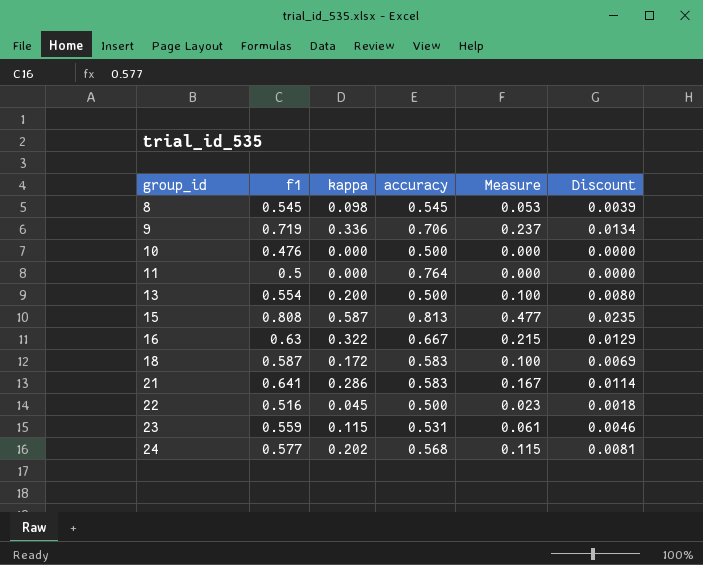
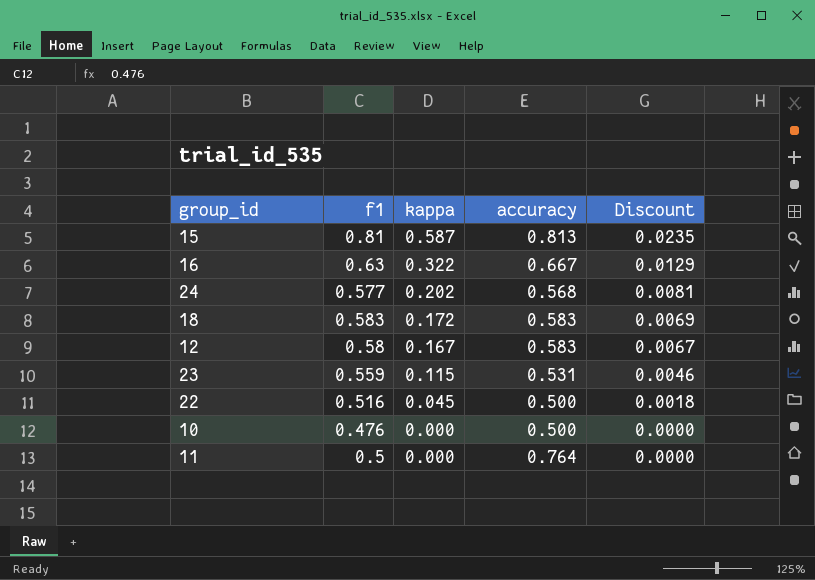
row order: group_id ascending -> kappa descending
column Measure | formula: [kappa] * [accuracy] -> none
row 8: 0.545 | 0.098 | 0.545 | 0.053 | 0.0039 -> none
row 9: 0.719 | 0.336 | 0.706 | 0.237 | 0.0134 -> none
row 13: 0.554 | 0.200 | 0.500 | 0.100 | 0.0080 -> none
row 21: 0.641 | 0.286 | 0.583 | 0.167 | 0.0114 -> none
15 | f1: 0.808 -> 0.81
18 | f1: 0.587 -> 0.583
row 12: none -> 0.58 | 0.167 | 0.583 | 0.0067

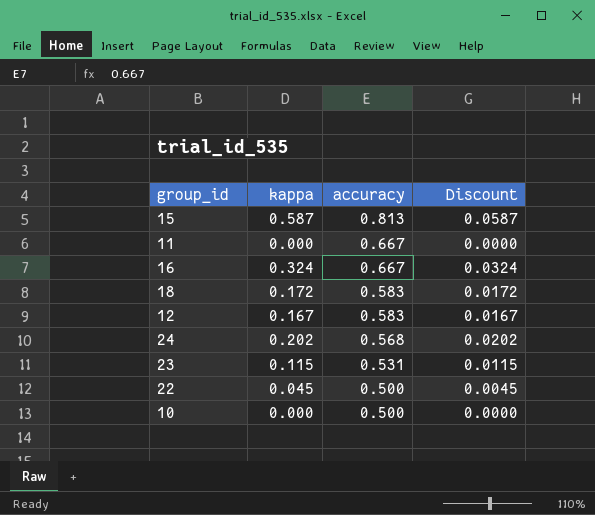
row order: kappa descending -> accuracy descending
column f1 | position: 2 -> none
column Discount | formula: [kappa] * 0.04 -> [kappa] * 0.1
11 | accuracy: 0.764 -> 0.667
16 | kappa: 0.322 -> 0.324

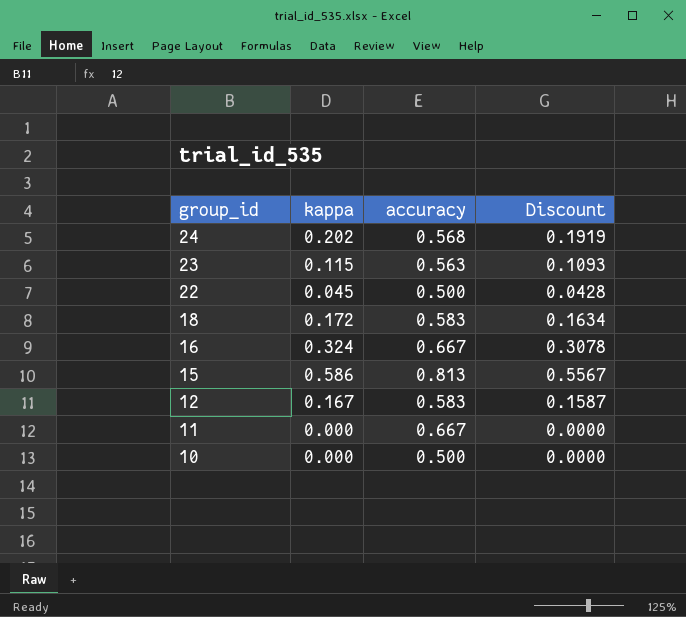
row order: accuracy descending -> group_id descending
column Discount | formula: [kappa] * 0.1 -> [kappa] * 0.95
23 | accuracy: 0.531 -> 0.563
15 | kappa: 0.587 -> 0.586

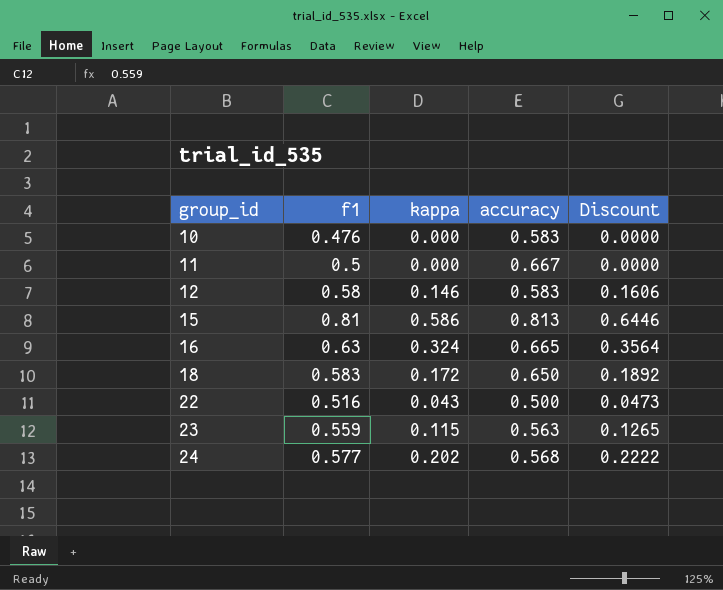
row order: group_id descending -> group_id ascending
column f1 | position: none -> 2
column Discount | formula: [kappa] * 0.95 -> [kappa] * 1.1
10 | accuracy: 0.500 -> 0.583
12 | kappa: 0.167 -> 0.146
16 | accuracy: 0.667 -> 0.665
18 | accuracy: 0.583 -> 0.650
22 | kappa: 0.045 -> 0.043

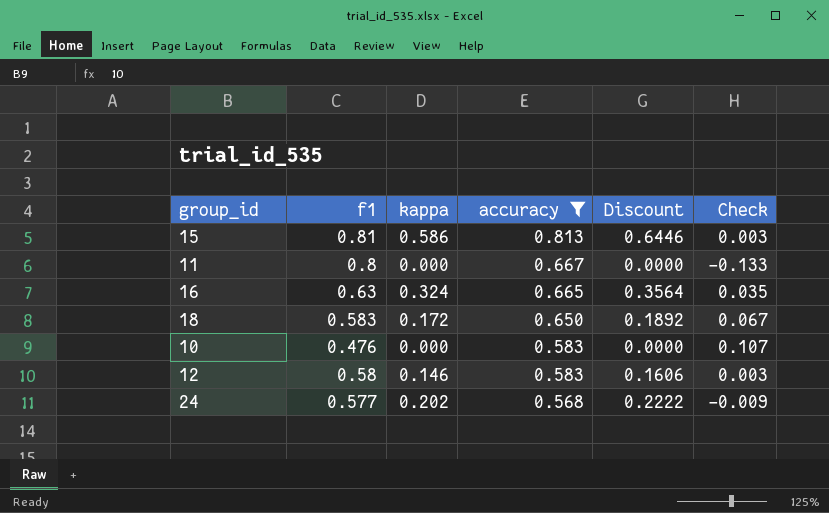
filter: none -> accuracy >= 0.568
row order: group_id ascending -> accuracy descending
column Check | formula: none -> [accuracy] - [f1]
11 | f1: 0.5 -> 0.8

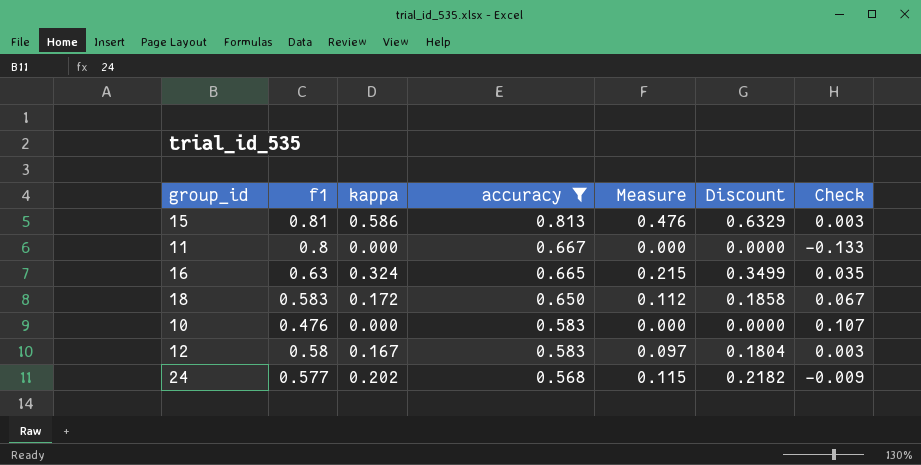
column Measure | formula: none -> [kappa] * [accuracy]
column Discount | formula: [kappa] * 1.1 -> [kappa] * 1.08
12 | kappa: 0.146 -> 0.167

